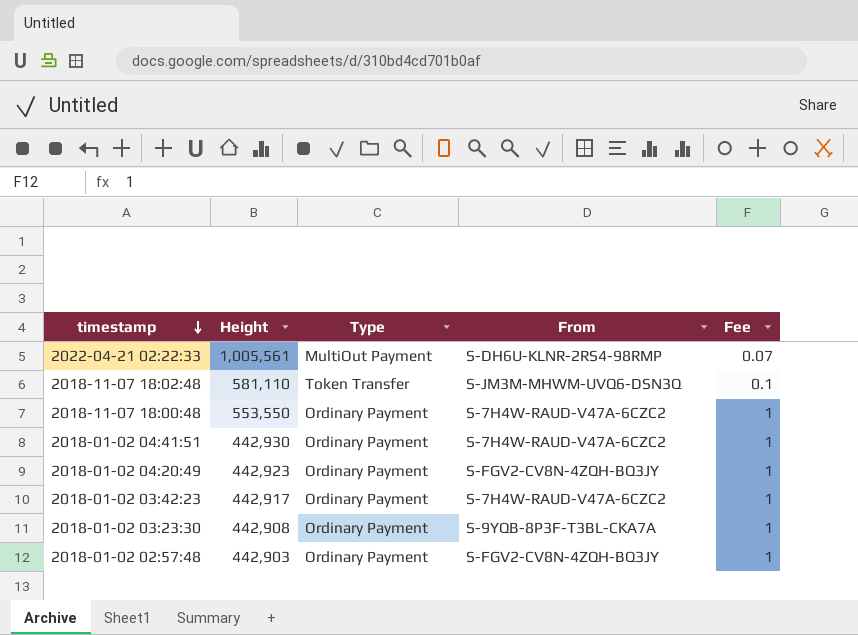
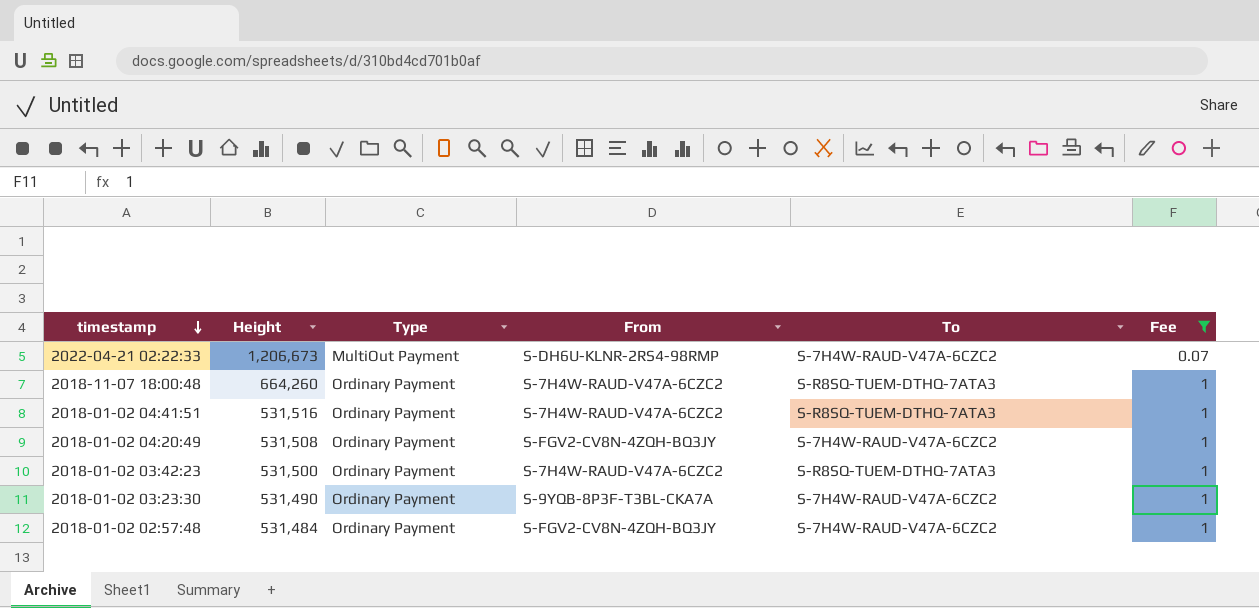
filter: none -> Fee != 0.1
column To | position: none -> 5
2022-04-21 02:22:33 | Height: 1,005,561 -> 1,206,673
2018-11-07 18:00:48 | Height: 553,550 -> 664,260
2018-01-02 04:41:51 | Height: 442,930 -> 531,516
2018-01-02 04:20:49 | Height: 442,923 -> 531,508
2018-01-02 03:42:23 | Height: 442,917 -> 531,500
2018-01-02 03:23:30 | Height: 442,908 -> 531,490
2018-01-02 02:57:48 | Height: 442,903 -> 531,484

